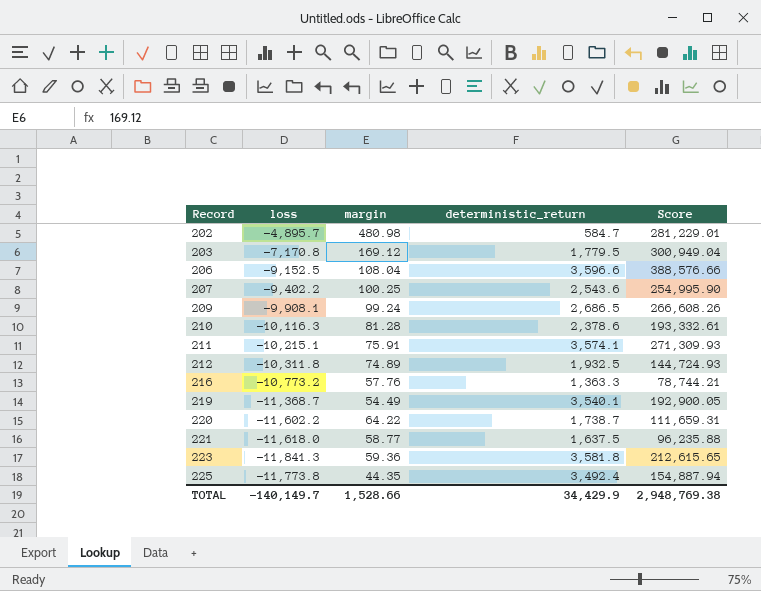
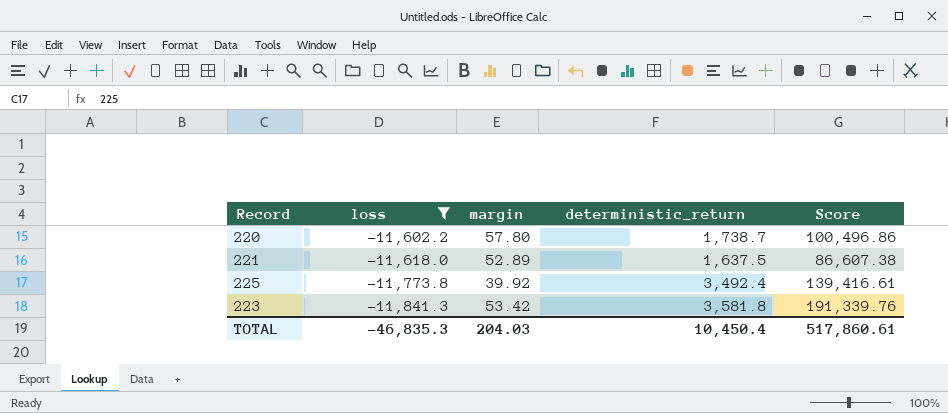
filter: none -> loss <= -11,602.2
row order: Record ascending -> loss descending
220 | margin: 64.22 -> 57.80
220 | Score: 111,659.31 -> 100,496.86
221 | margin: 58.77 -> 52.89
221 | Score: 96,235.88 -> 86,607.38
225 | margin: 44.35 -> 39.92
225 | Score: 154,887.94 -> 139,416.61
223 | margin: 59.36 -> 53.42
223 | Score: 212,615.65 -> 191,339.76
TOTAL | loss: -140,149.7 -> -46,835.3
TOTAL | margin: 1,528.66 -> 204.03
TOTAL | deterministic_return: 34,429.9 -> 10,450.4
TOTAL | Score: 2,948,769.38 -> 517,860.61

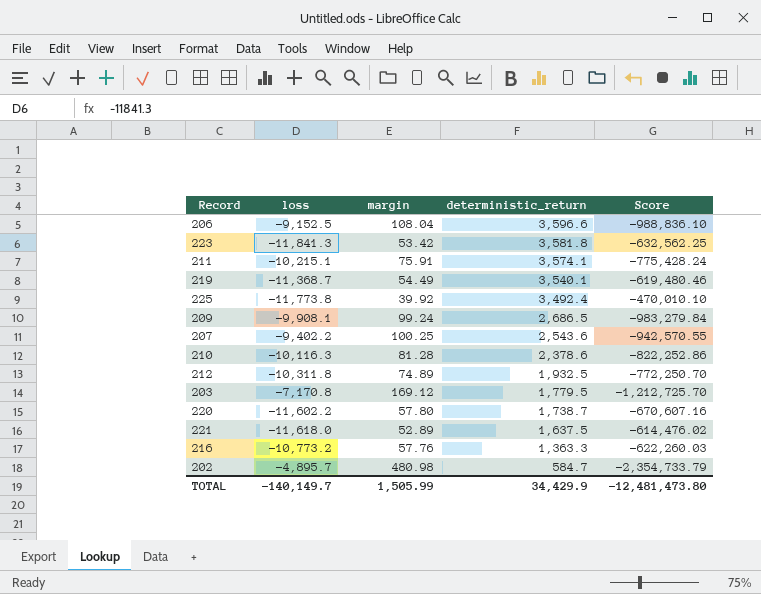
filter: loss <= -11,602.2 -> none
row order: loss descending -> deterministic_return descending
column Score | formula: [margin] * [deterministic_return] -> [loss] * [margin]
TOTAL | loss: -46,835.3 -> -140,149.7
TOTAL | margin: 204.03 -> 1,505.99
TOTAL | deterministic_return: 10,450.4 -> 34,429.9
TOTAL | Score: 517,860.61 -> -12,481,473.80

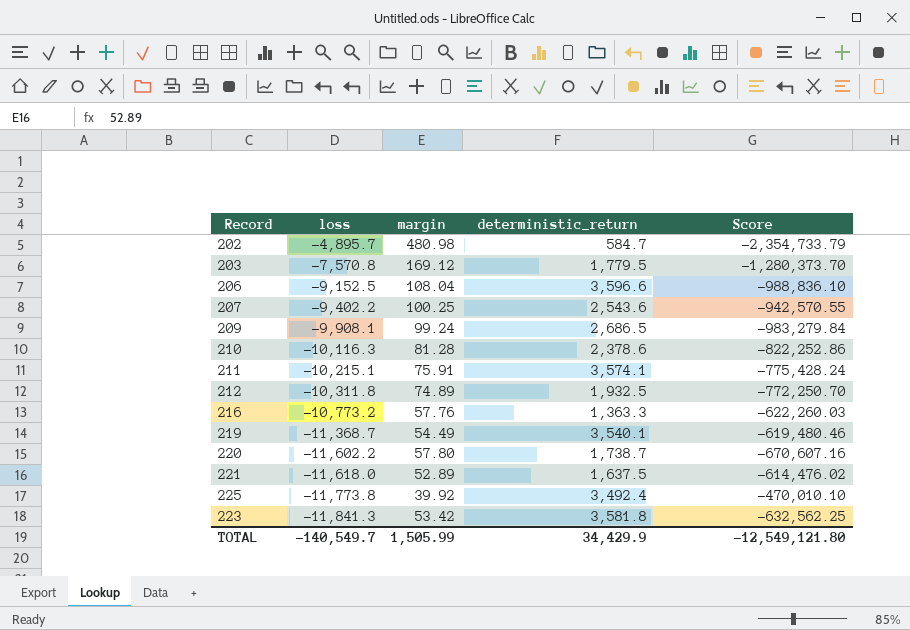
row order: deterministic_return descending -> loss descending
203 | loss: -7,170.8 -> -7,570.8
203 | Score: -1,212,725.70 -> -1,280,373.70
TOTAL | loss: -140,149.7 -> -140,549.7
TOTAL | Score: -12,481,473.80 -> -12,549,121.80

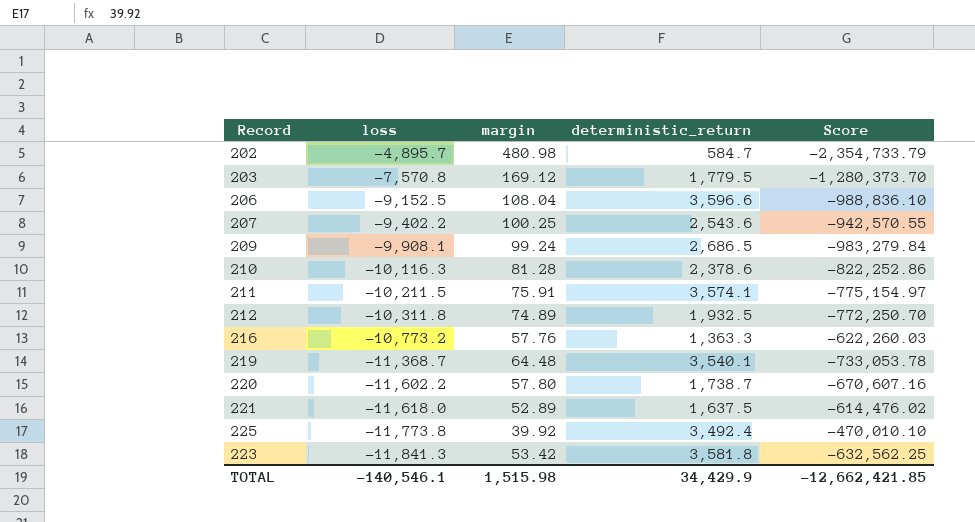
211 | loss: -10,215.1 -> -10,211.5
211 | Score: -775,428.24 -> -775,154.97
219 | margin: 54.49 -> 64.48
219 | Score: -619,480.46 -> -733,053.78
TOTAL | loss: -140,549.7 -> -140,546.1
TOTAL | margin: 1,505.99 -> 1,515.98
TOTAL | Score: -12,549,121.80 -> -12,662,421.85

